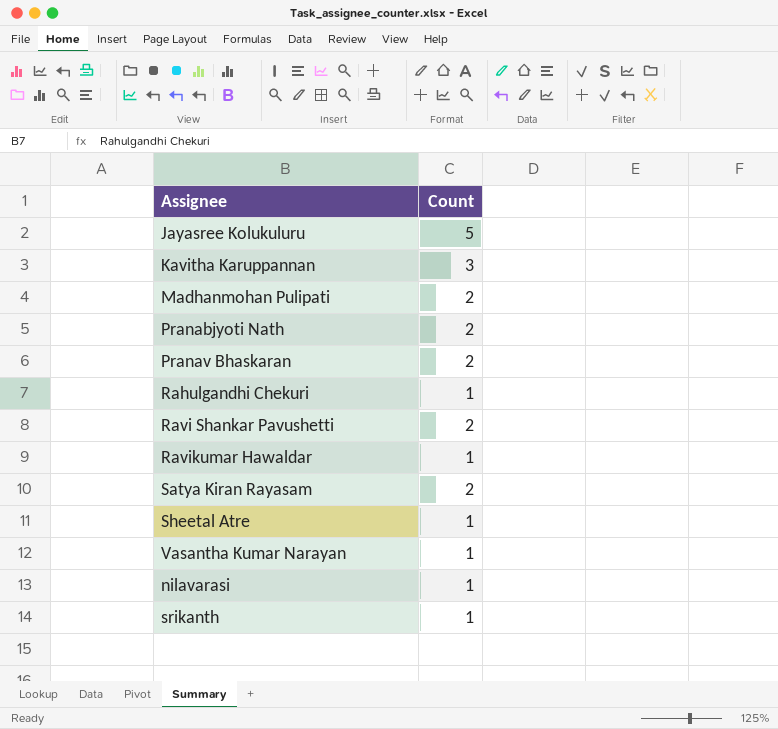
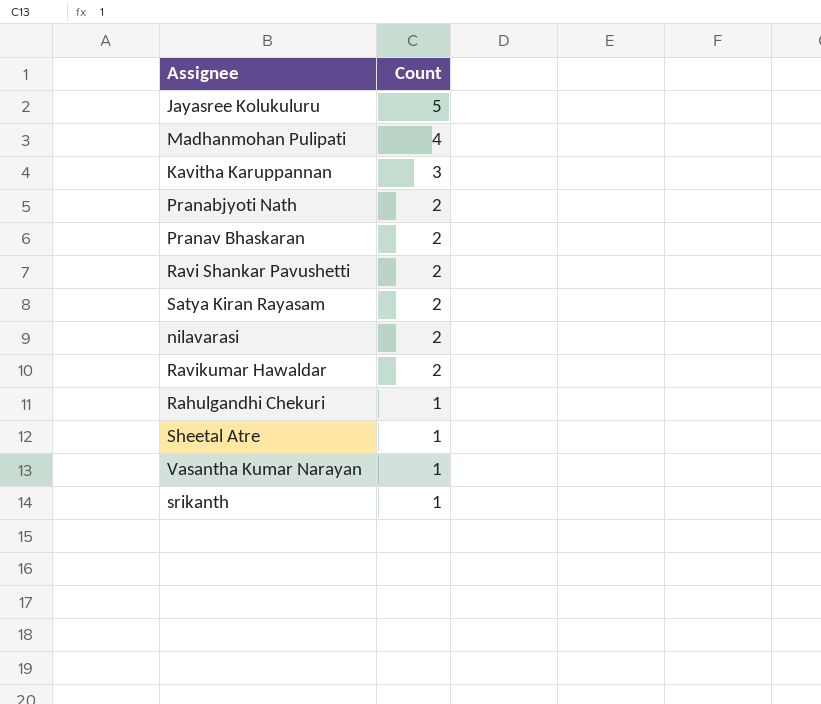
row order: none -> Count descending
Madhanmohan Pulipati | Count: 2 -> 4
nilavarasi | Count: 1 -> 2
Ravikumar Hawaldar | Count: 1 -> 2

